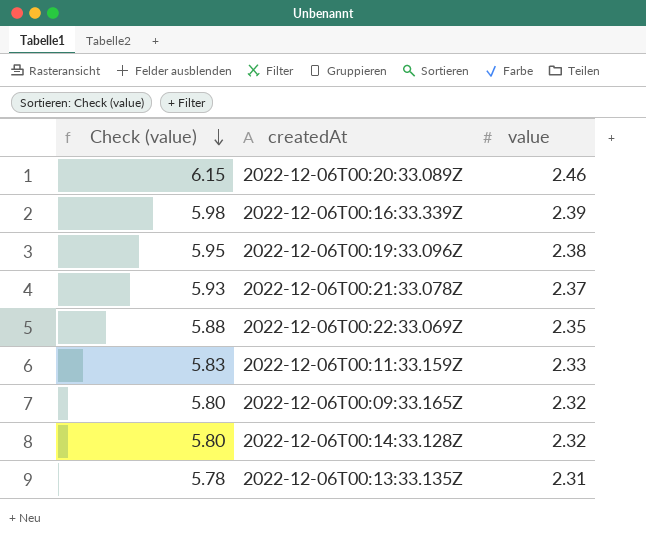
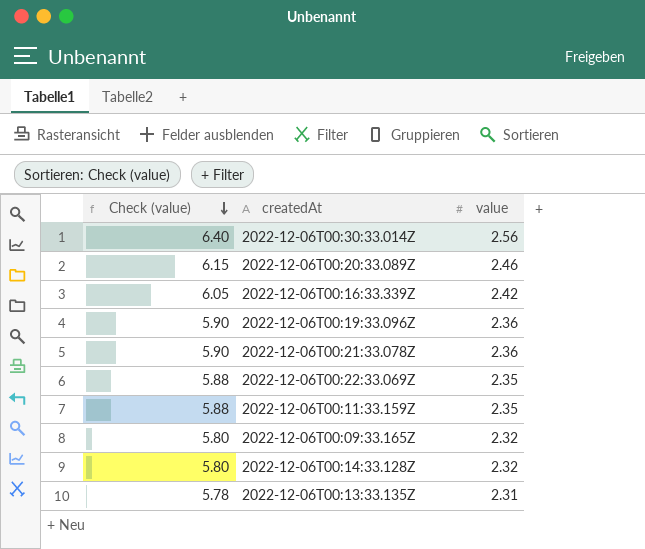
row 2022-12-06T00:30:33.014Z: none -> 6.40 | 2.56
2022-12-06T00:16:33.339Z | Check (value): 5.98 -> 6.05
2022-12-06T00:16:33.339Z | value: 2.39 -> 2.42
2022-12-06T00:19:33.096Z | Check (value): 5.95 -> 5.90
2022-12-06T00:19:33.096Z | value: 2.38 -> 2.36
2022-12-06T00:21:33.078Z | Check (value): 5.93 -> 5.90
2022-12-06T00:21:33.078Z | value: 2.37 -> 2.36
2022-12-06T00:11:33.159Z | Check (value): 5.83 -> 5.88
2022-12-06T00:11:33.159Z | value: 2.33 -> 2.35

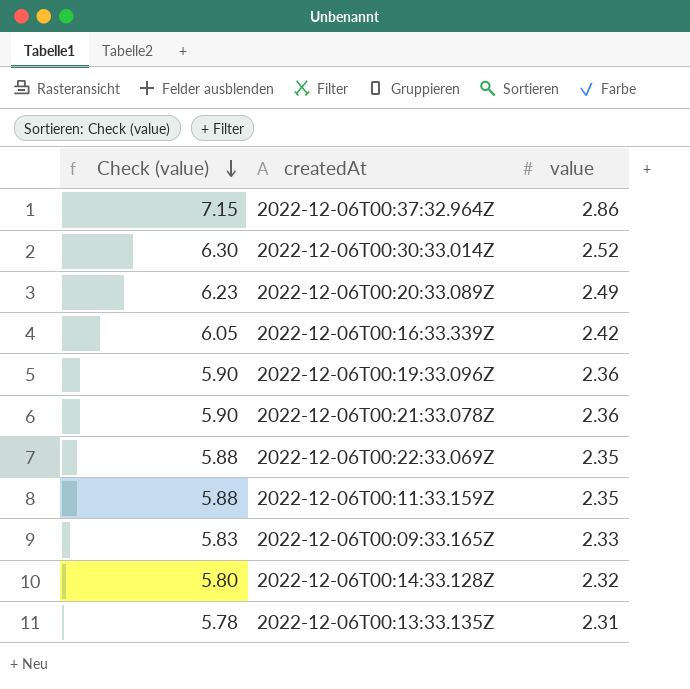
row 2022-12-06T00:37:32.964Z: none -> 7.15 | 2.86
2022-12-06T00:30:33.014Z | Check (value): 6.40 -> 6.30
2022-12-06T00:30:33.014Z | value: 2.56 -> 2.52
2022-12-06T00:20:33.089Z | Check (value): 6.15 -> 6.23
2022-12-06T00:20:33.089Z | value: 2.46 -> 2.49
2022-12-06T00:09:33.165Z | Check (value): 5.80 -> 5.83
2022-12-06T00:09:33.165Z | value: 2.32 -> 2.33

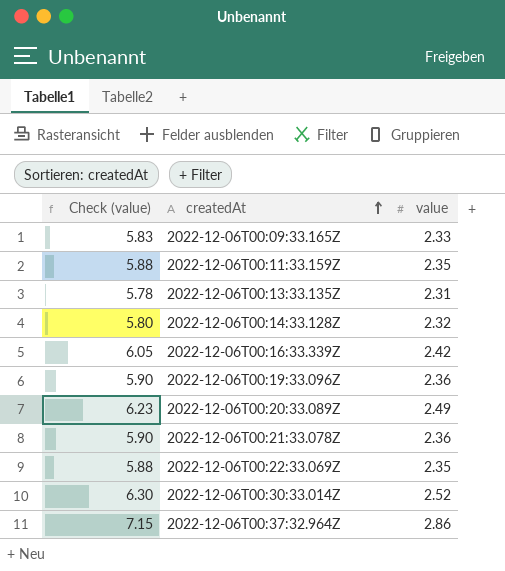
row order: Check (value) descending -> createdAt ascending

